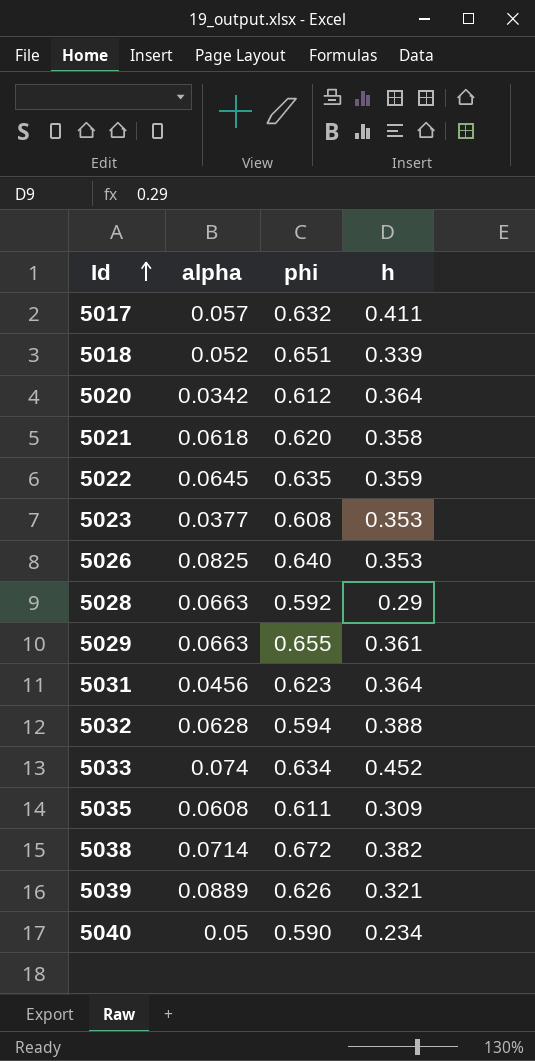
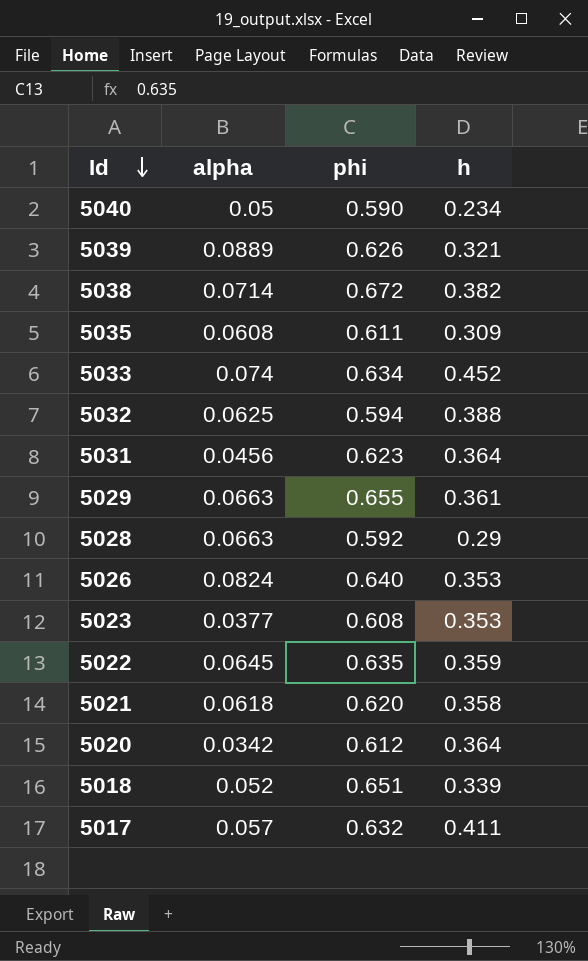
row order: Id ascending -> Id descending
5032 | alpha: 0.0628 -> 0.0625
5026 | alpha: 0.0825 -> 0.0824

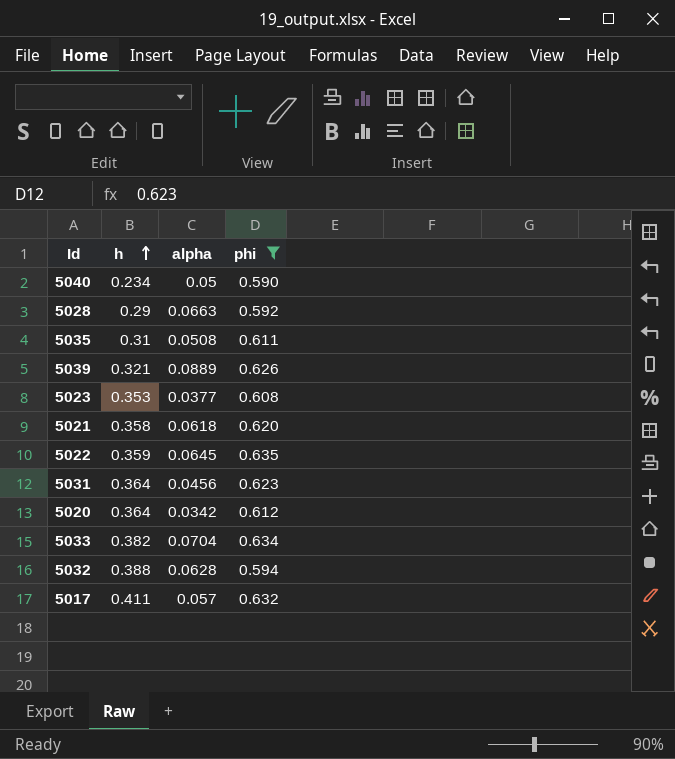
filter: none -> phi <= 0.635
row order: Id descending -> h ascending
column h | position: 4 -> 2
5035 | h: 0.309 -> 0.31
5035 | alpha: 0.0608 -> 0.0508
5033 | h: 0.452 -> 0.382
5033 | alpha: 0.074 -> 0.0704
5032 | alpha: 0.0625 -> 0.0628

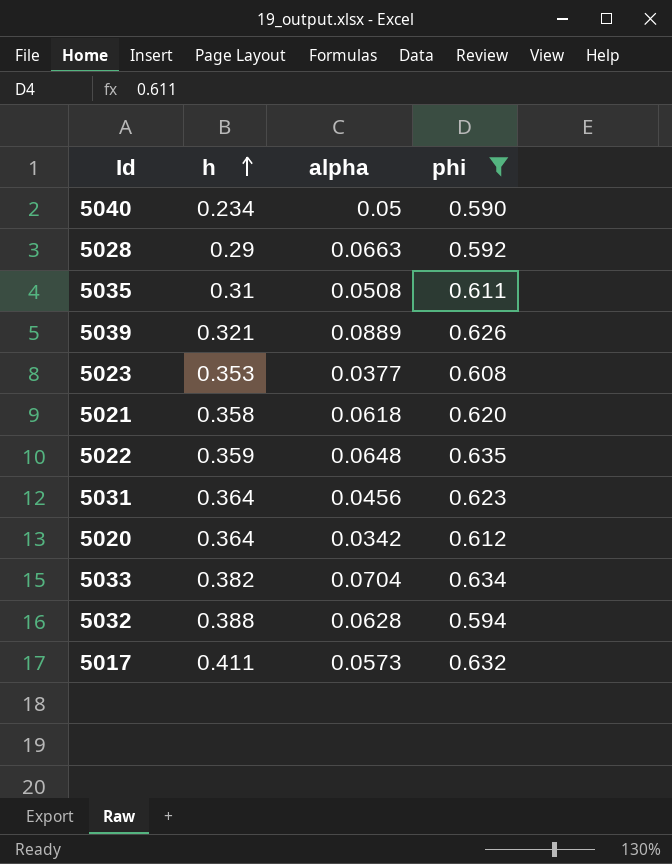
5022 | alpha: 0.0645 -> 0.0648
5017 | alpha: 0.057 -> 0.0573

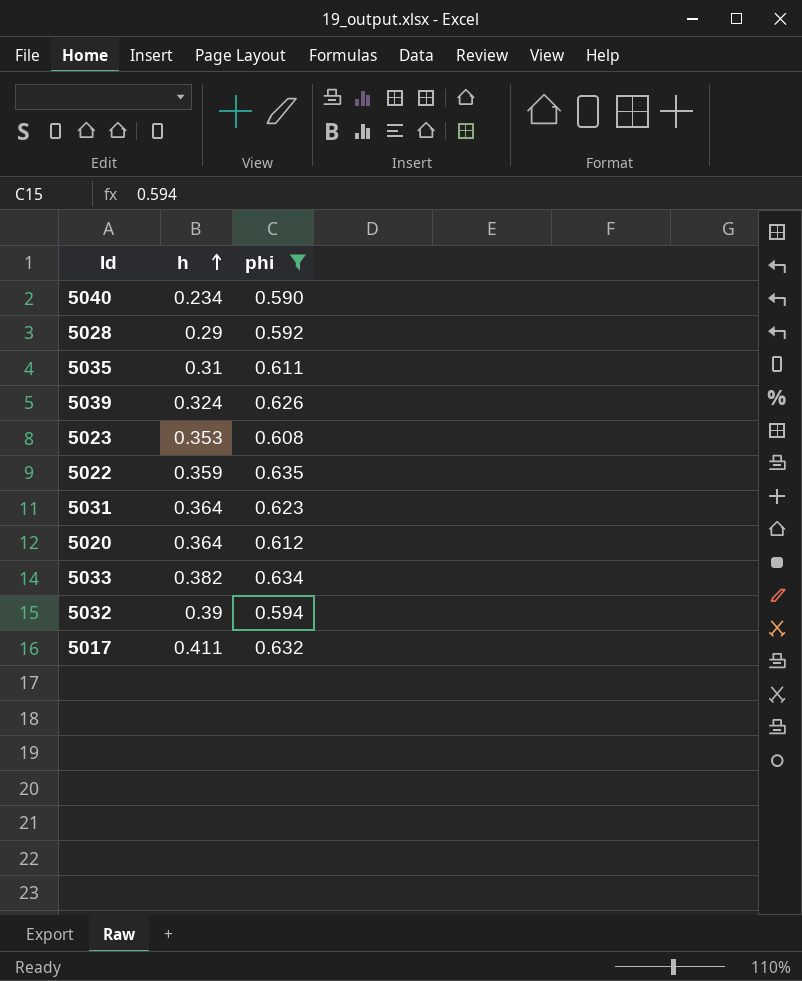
column alpha | position: 3 -> none
row 5021: 0.358 | 0.0618 | 0.620 -> none
5039 | h: 0.321 -> 0.324
5032 | h: 0.388 -> 0.39

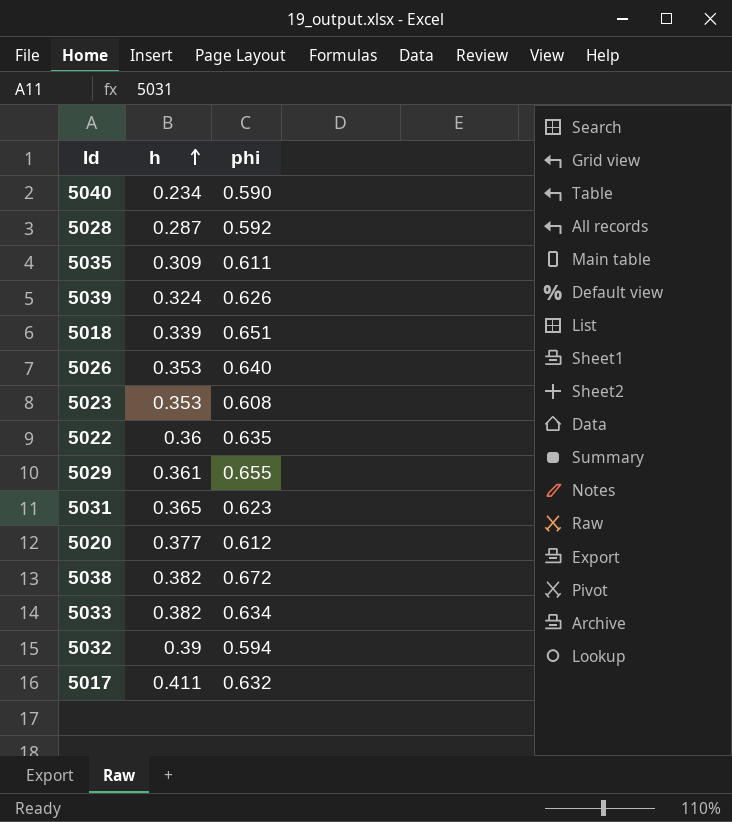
filter: phi <= 0.635 -> none
5028 | h: 0.29 -> 0.287
5035 | h: 0.31 -> 0.309
5022 | h: 0.359 -> 0.36
5031 | h: 0.364 -> 0.365
5020 | h: 0.364 -> 0.377

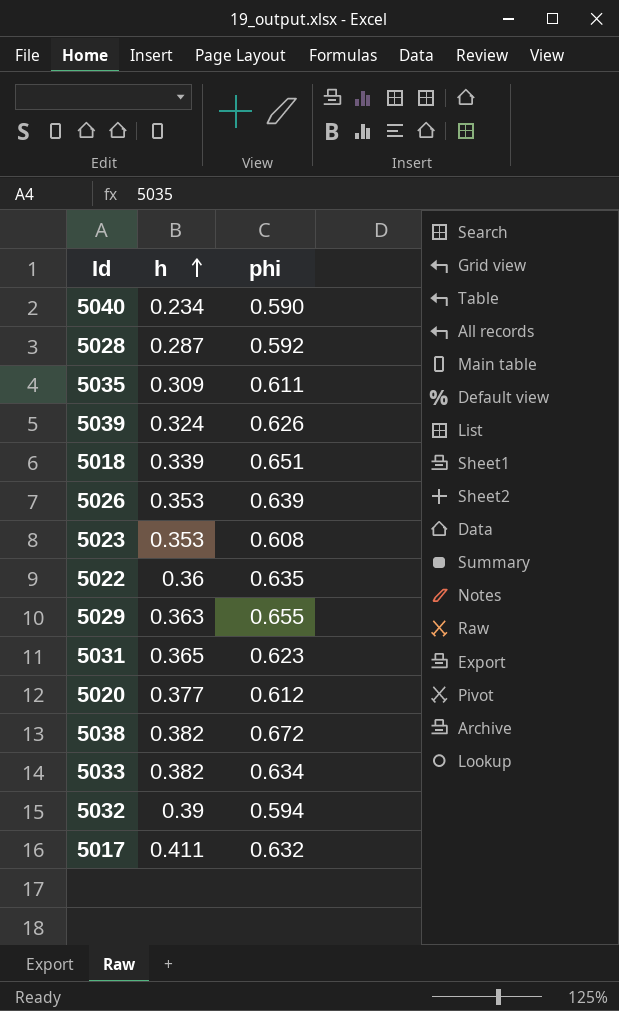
5026 | phi: 0.640 -> 0.639
5029 | h: 0.361 -> 0.363

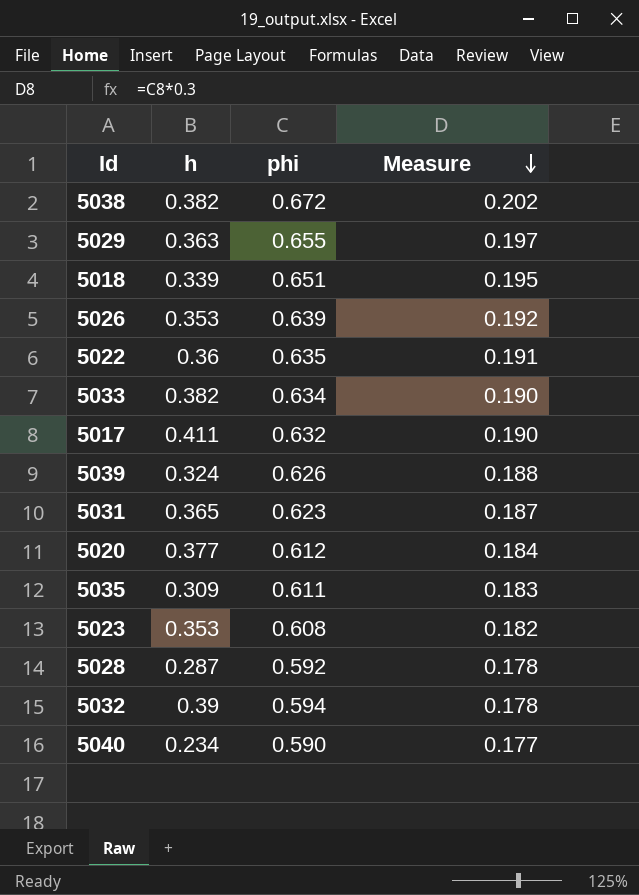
row order: h ascending -> Measure descending
column Measure | formula: none -> [phi] * 0.3

